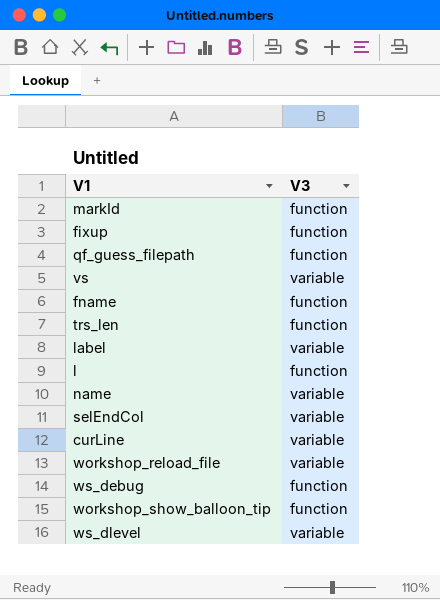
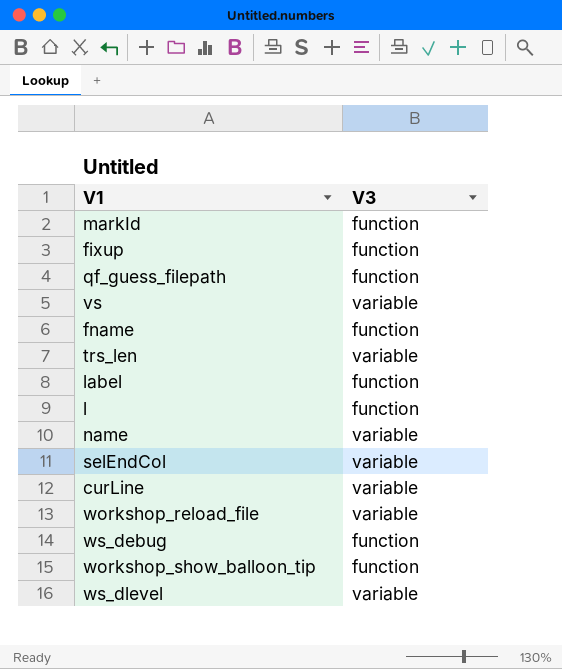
trs_len | V3: function -> variable
label | V3: variable -> function

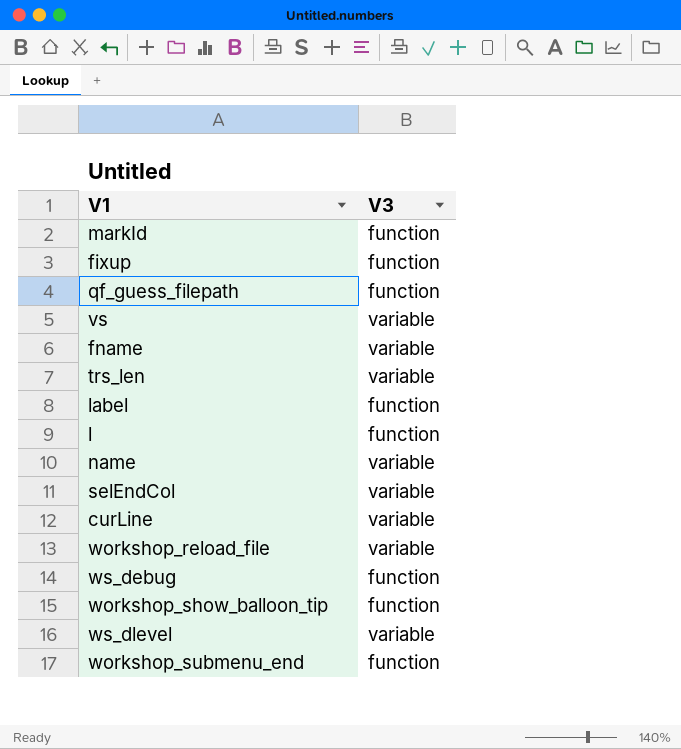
fname | V3: function -> variable
row workshop_submenu_end: none -> function

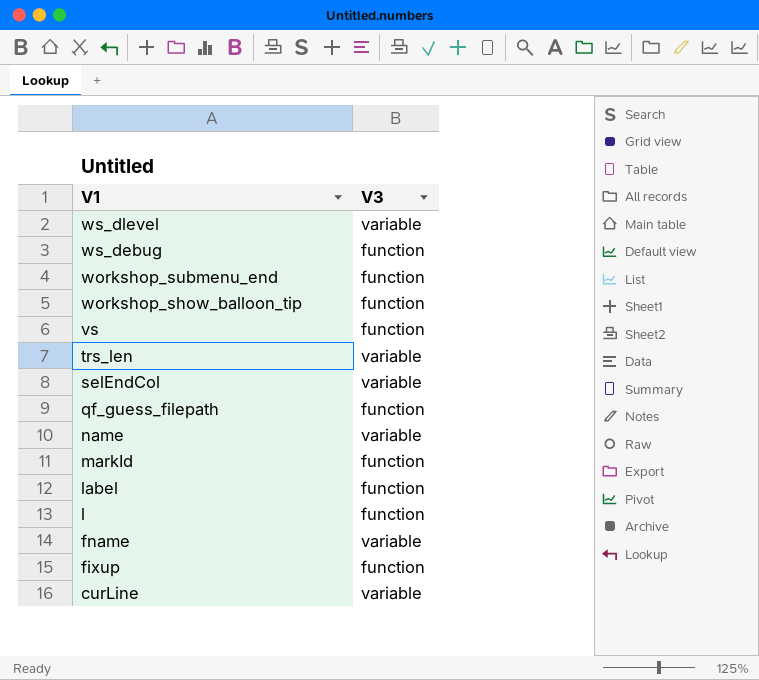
row order: none -> V1 descending
row workshop_reload_file: variable -> none
vs | V3: variable -> function

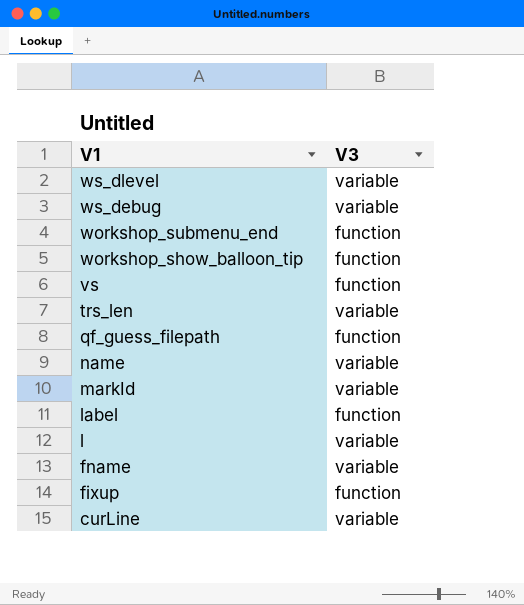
row selEndCol: variable -> none
ws_debug | V3: function -> variable
markId | V3: function -> variable
l | V3: function -> variable

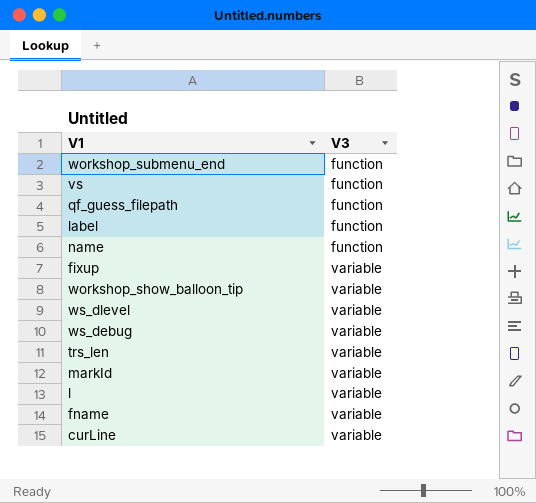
row order: V1 descending -> V3 ascending
name | V3: variable -> function
fixup | V3: function -> variable
workshop_show_balloon_tip | V3: function -> variable

